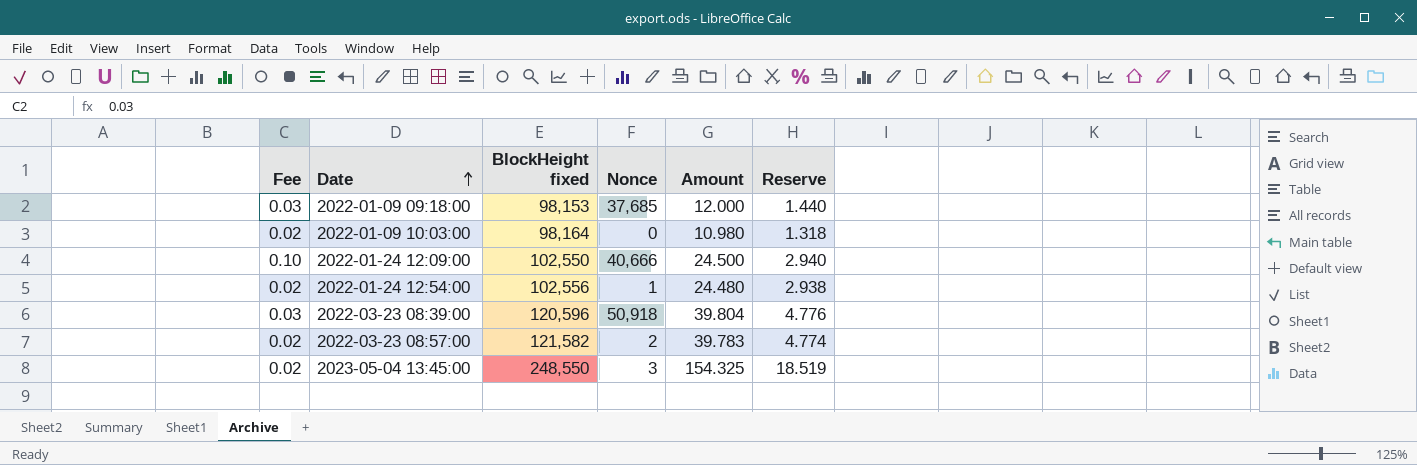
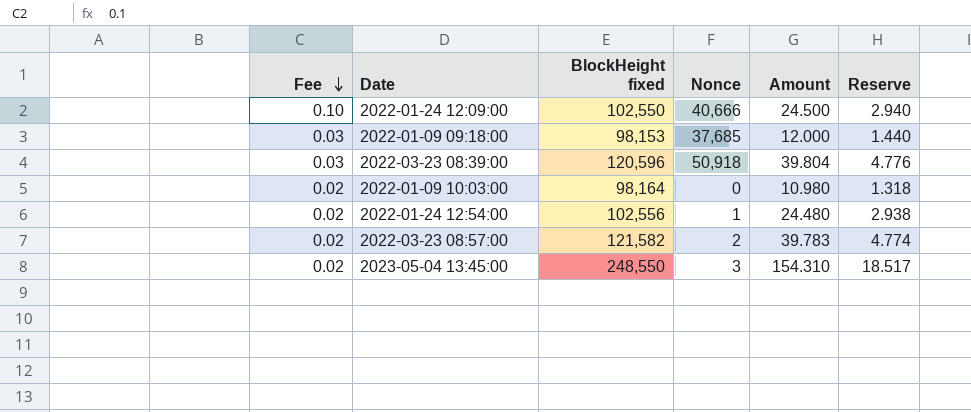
row order: Date ascending -> Fee descending
2023-05-04 13:45:00 | Amount: 154.325 -> 154.310
2023-05-04 13:45:00 | Reserve: 18.519 -> 18.517

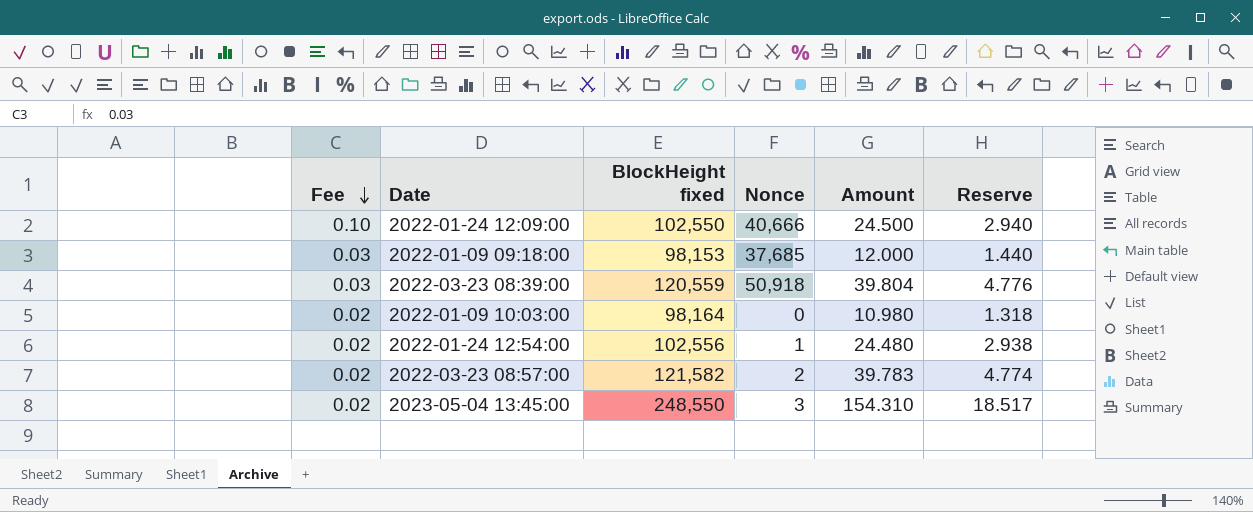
2022-03-23 08:39:00 | BlockHeight fixed: 120,596 -> 120,559

